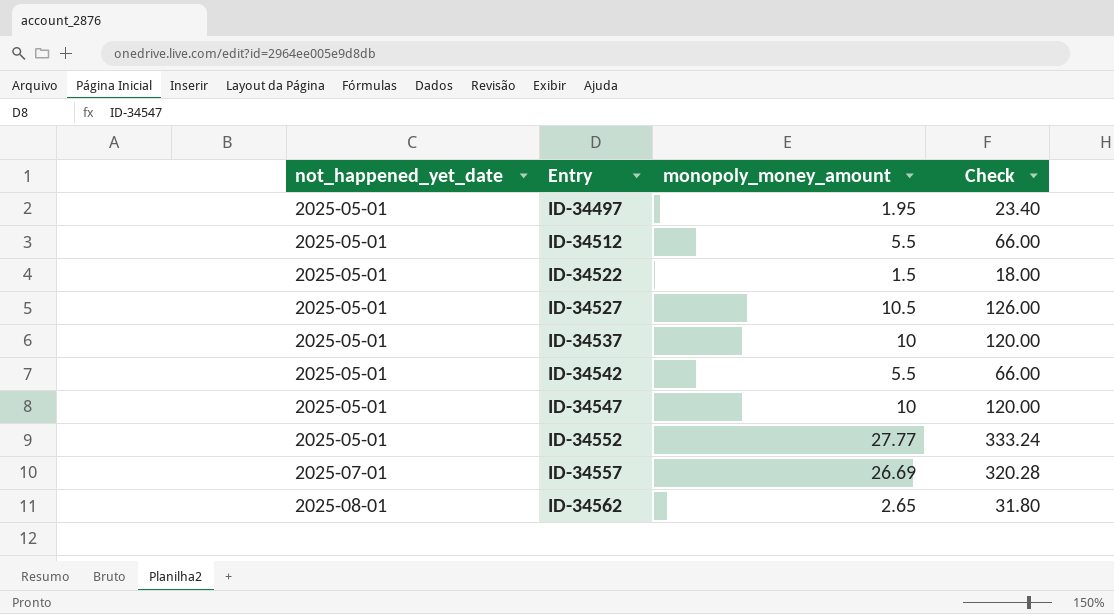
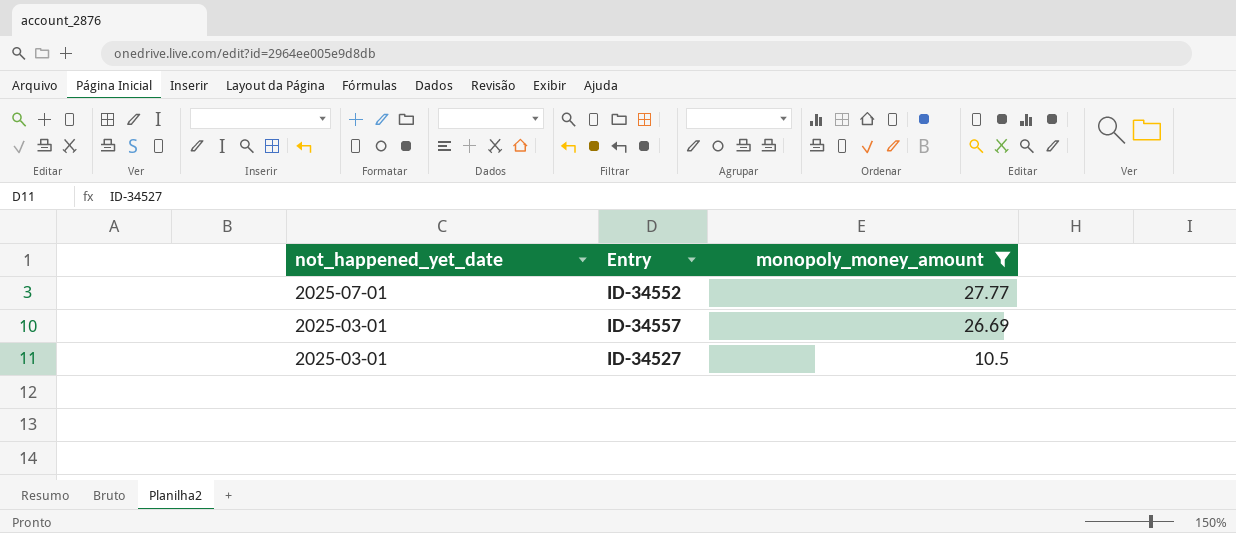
filter: none -> monopoly_money_amount >= 10.5
row order: not_happened_yet_date ascending -> not_happened_yet_date descending
column Check | formula: [monopoly_money_amount] * 12 -> none
ID-34552 | not_happened_yet_date: 2025-05-01 -> 2025-07-01
ID-34557 | not_happened_yet_date: 2025-07-01 -> 2025-03-01
ID-34527 | not_happened_yet_date: 2025-05-01 -> 2025-03-01

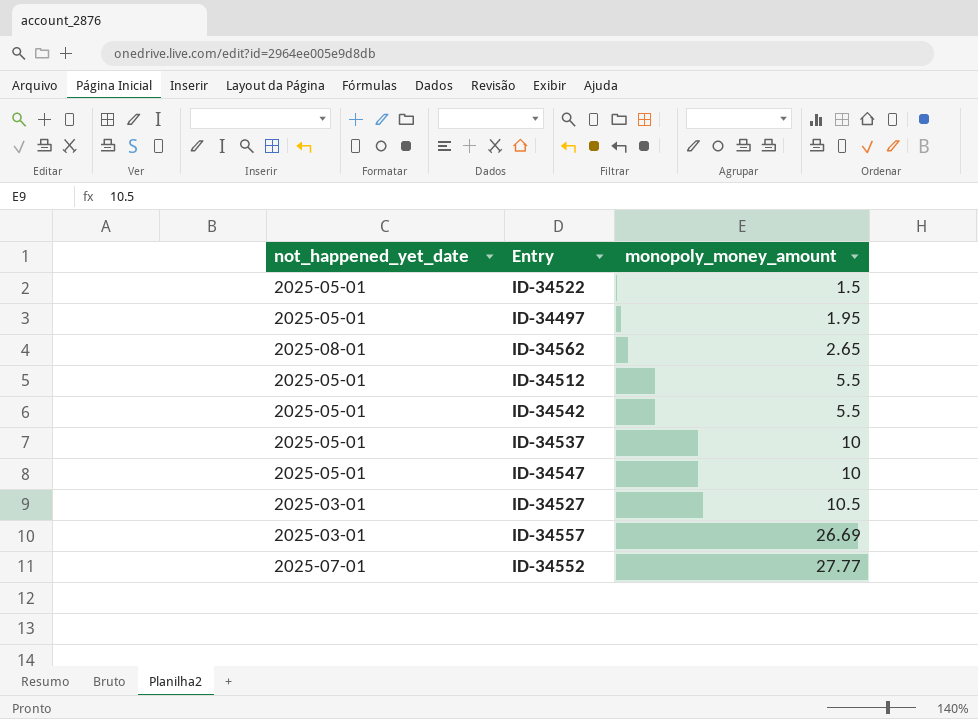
filter: monopoly_money_amount >= 10.5 -> none
row order: not_happened_yet_date descending -> monopoly_money_amount ascending

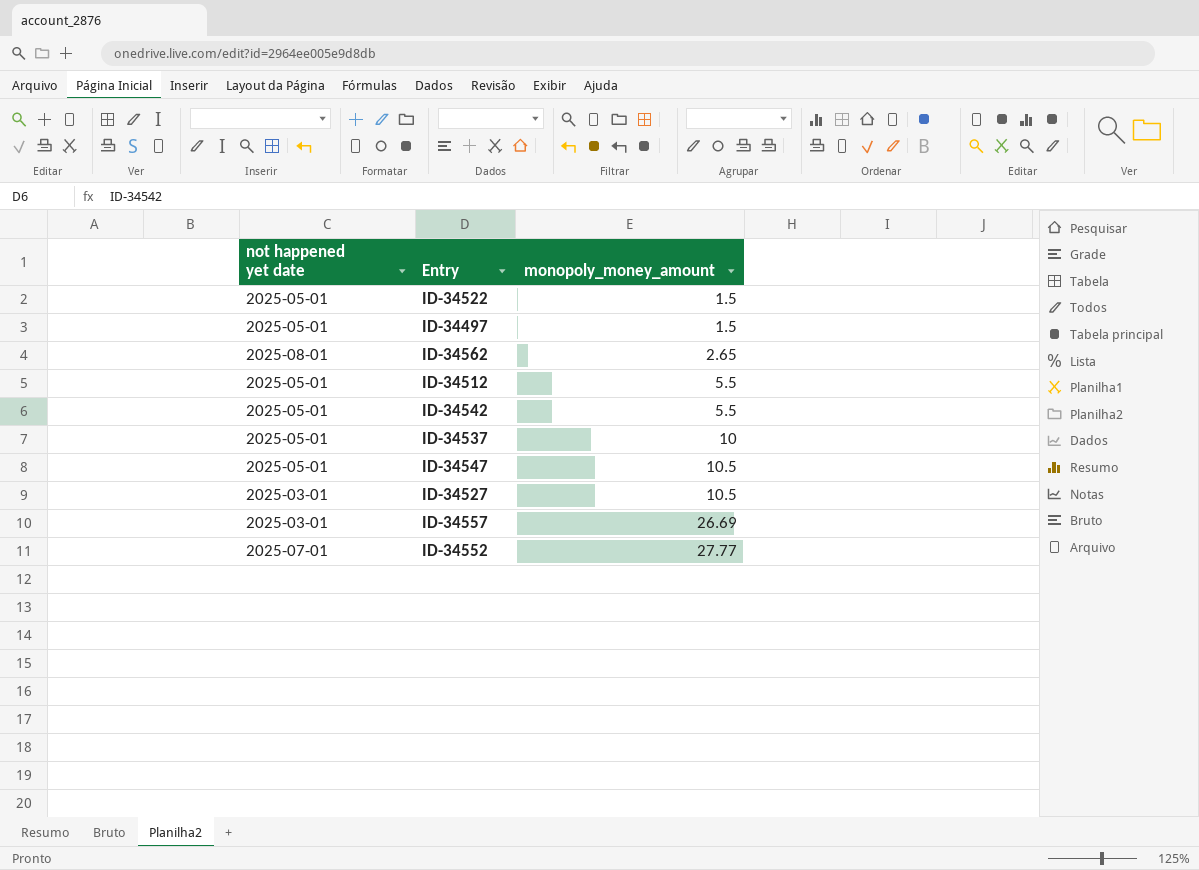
column name: not_happened_yet_date -> not happened yet date
ID-34497 | monopoly_money_amount: 1.95 -> 1.5
ID-34547 | monopoly_money_amount: 10 -> 10.5

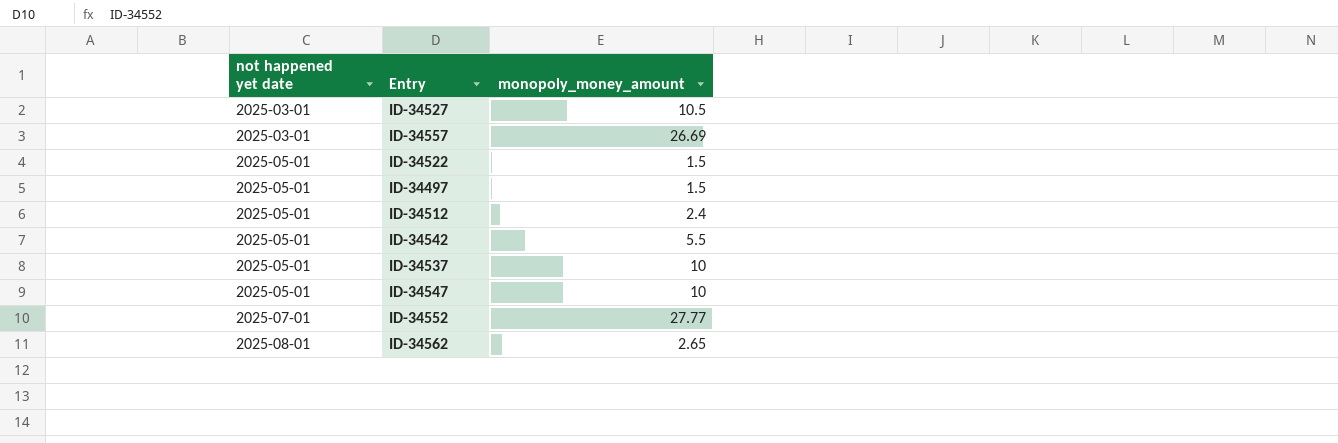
row order: monopoly_money_amount ascending -> not happened yet date ascending
ID-34512 | monopoly_money_amount: 5.5 -> 2.4
ID-34547 | monopoly_money_amount: 10.5 -> 10

